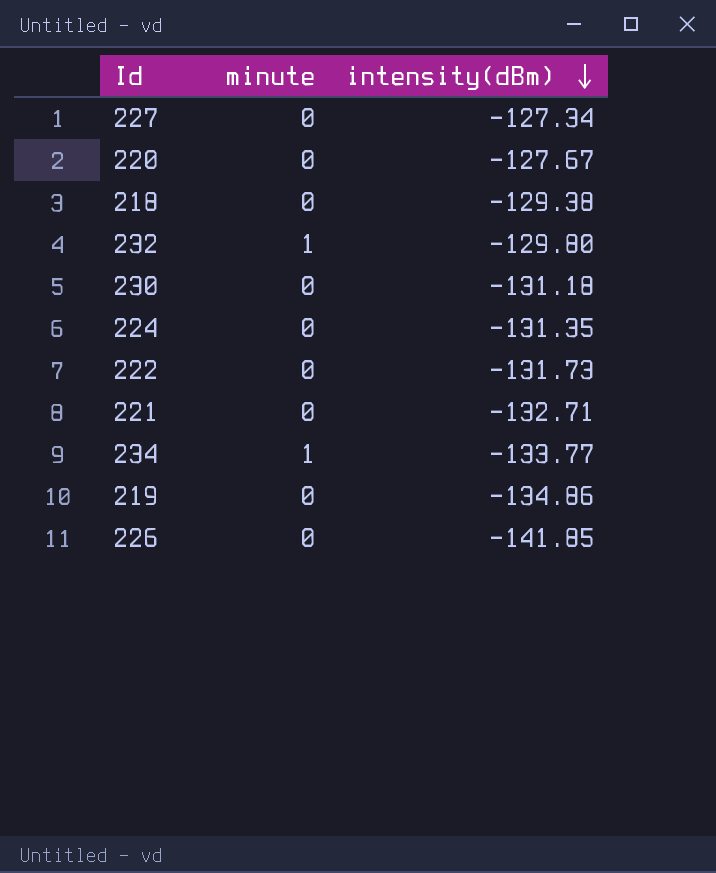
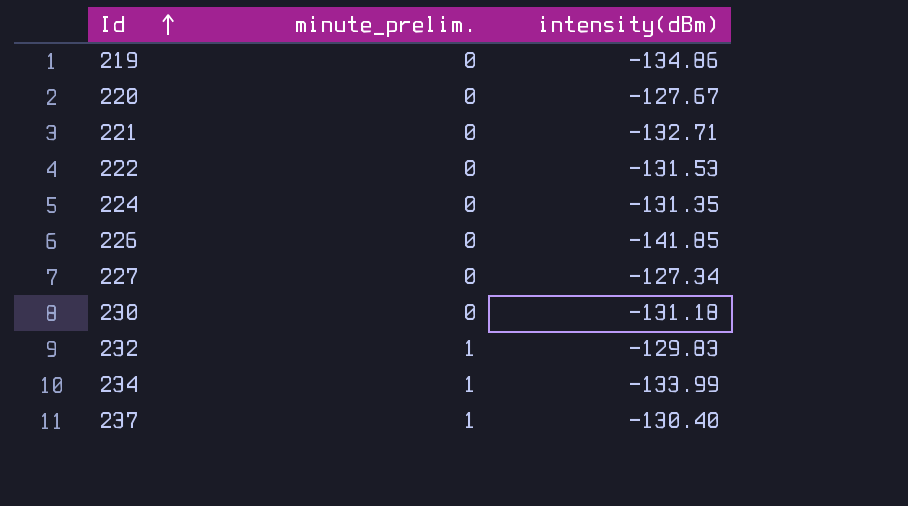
row order: intensity(dBm) descending -> Id ascending
column name: minute -> minute_prelim.
row 218: 0 | -129.38 -> none
222 | intensity(dBm): -131.73 -> -131.53
232 | intensity(dBm): -129.80 -> -129.83
234 | intensity(dBm): -133.77 -> -133.99
row 237: none -> 1 | -130.40

